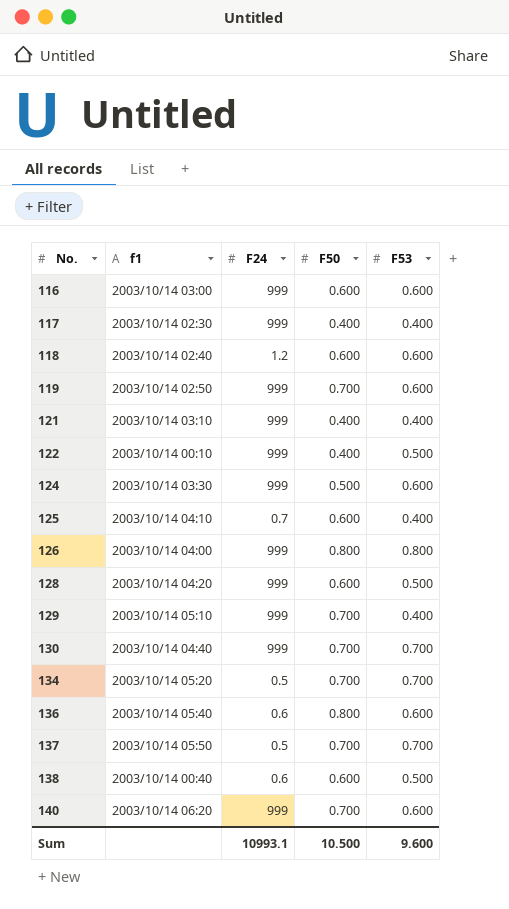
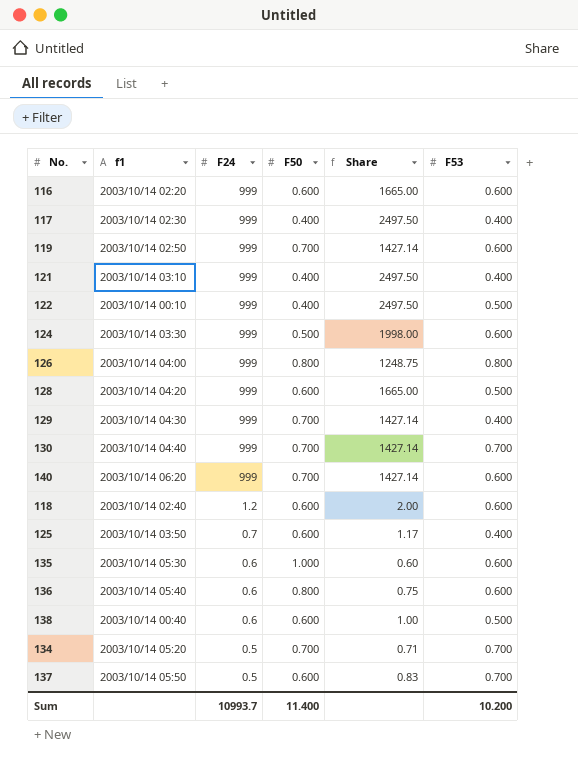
row order: No. ascending -> F24 descending
column Share | formula: none -> [F24] / [F50]
116 | f1: 2003/10/14 03:00 -> 2003/10/14 02:20
129 | f1: 2003/10/14 05:10 -> 2003/10/14 04:30
125 | f1: 2003/10/14 04:10 -> 2003/10/14 03:50
row 135: none -> 2003/10/14 05:30 | 0.6 | 1.000 | 0.60 | 0.600
137 | F50: 0.700 -> 0.600
Sum | F24: 10993.1 -> 10993.7
Sum | F50: 10.500 -> 11.400
Sum | F53: 9.600 -> 10.200

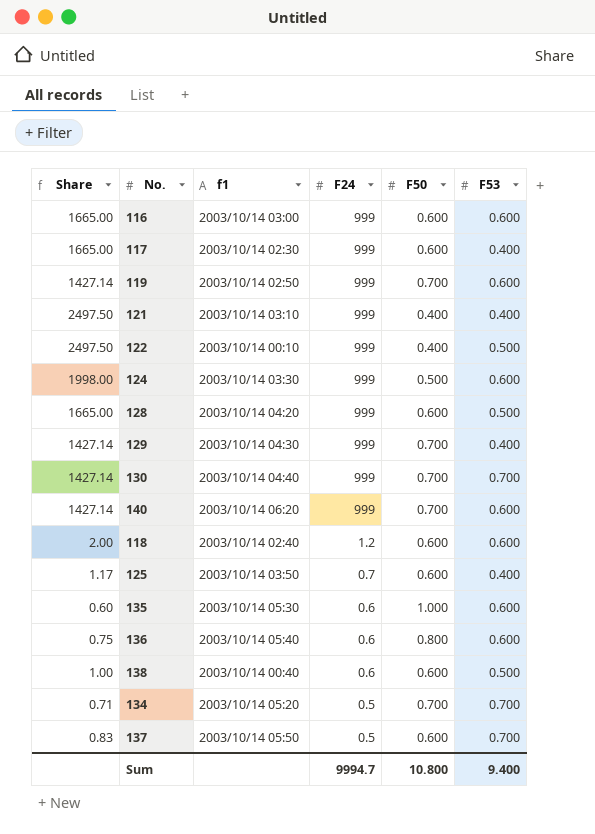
column Share | position: 5 -> 1
row 126: 2003/10/14 04:00 | 999 | 0.800 | 1248.75 | 0.800 -> none
116 | f1: 2003/10/14 02:20 -> 2003/10/14 03:00
117 | Share: 2497.50 -> 1665.00
117 | F50: 0.400 -> 0.600
Sum | F24: 10993.7 -> 9994.7
Sum | F50: 11.400 -> 10.800
Sum | F53: 10.200 -> 9.400

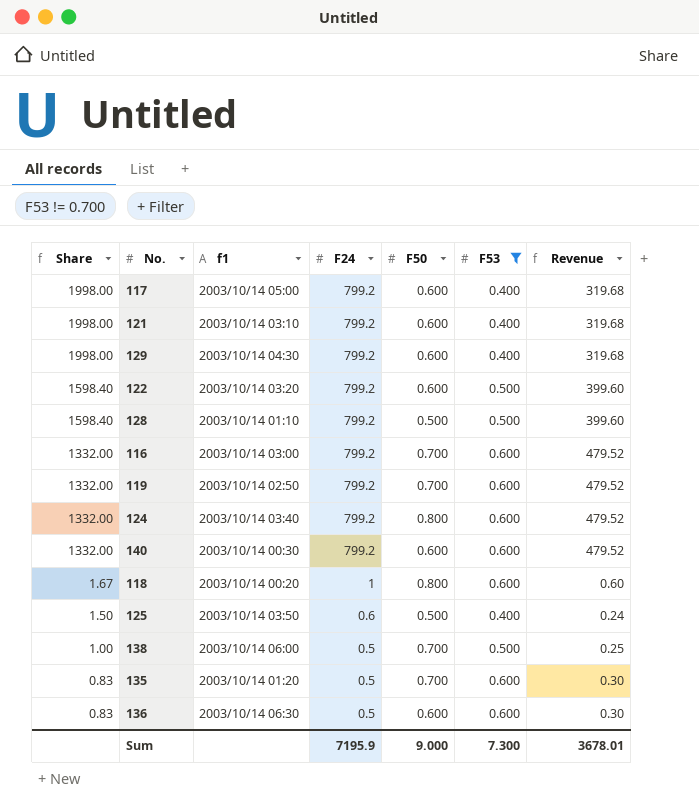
filter: none -> F53 != 0.700
row order: F24 descending -> Share descending
column Share | formula: [F24] / [F50] -> [F24] / [F53]
column Revenue | formula: none -> [F24] * [F53]
117 | f1: 2003/10/14 02:30 -> 2003/10/14 05:00
117 | F24: 999 -> 799.2
121 | F24: 999 -> 799.2
121 | F50: 0.400 -> 0.600
129 | F24: 999 -> 799.2
129 | F50: 0.700 -> 0.600
122 | f1: 2003/10/14 00:10 -> 2003/10/14 03:20
122 | F24: 999 -> 799.2
122 | F50: 0.400 -> 0.600
128 | f1: 2003/10/14 04:20 -> 2003/10/14 01:10
128 | F24: 999 -> 799.2
128 | F50: 0.600 -> 0.500
116 | F24: 999 -> 799.2
116 | F50: 0.600 -> 0.700
119 | F24: 999 -> 799.2
124 | f1: 2003/10/14 03:30 -> 2003/10/14 03:40
124 | F24: 999 -> 799.2
124 | F50: 0.500 -> 0.800
140 | f1: 2003/10/14 06:20 -> 2003/10/14 00:30
140 | F24: 999 -> 799.2
140 | F50: 0.700 -> 0.600
118 | f1: 2003/10/14 02:40 -> 2003/10/14 00:20
118 | F24: 1.2 -> 1
118 | F50: 0.600 -> 0.800
125 | F24: 0.7 -> 0.6
125 | F50: 0.600 -> 0.500
138 | f1: 2003/10/14 00:40 -> 2003/10/14 06:00
138 | F24: 0.6 -> 0.5
138 | F50: 0.600 -> 0.700
135 | f1: 2003/10/14 05:30 -> 2003/10/14 01:20
135 | F24: 0.6 -> 0.5
135 | F50: 1.000 -> 0.700
136 | f1: 2003/10/14 05:40 -> 2003/10/14 06:30
136 | F24: 0.6 -> 0.5
136 | F50: 0.800 -> 0.600
Sum | F24: 9994.7 -> 7195.9
Sum | F50: 10.800 -> 9.000
Sum | F53: 9.400 -> 7.300

